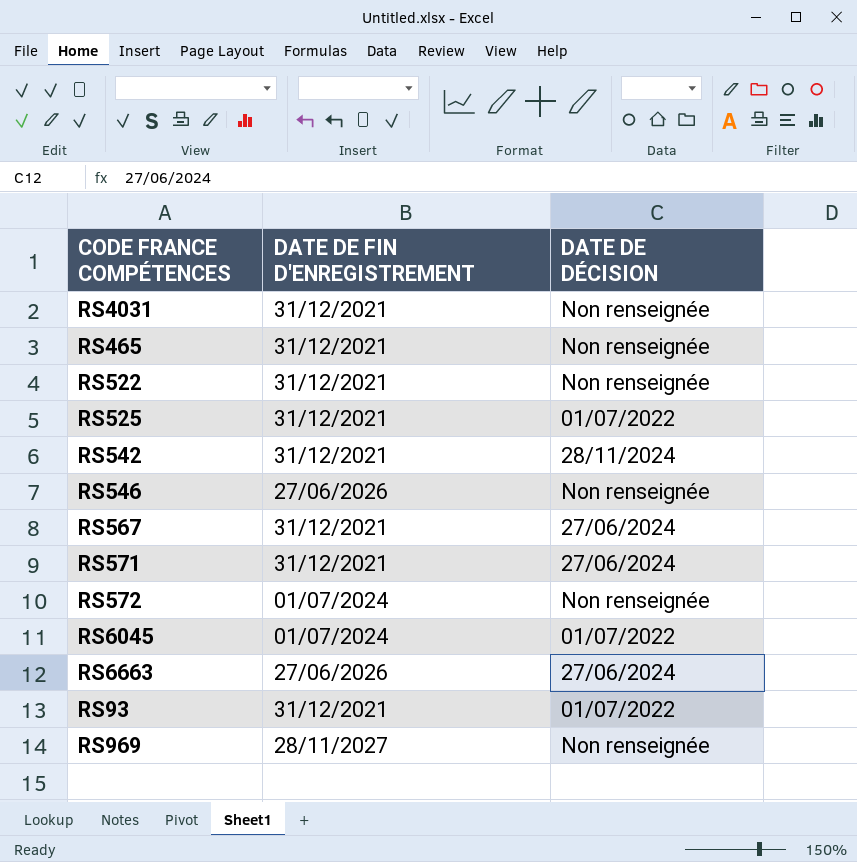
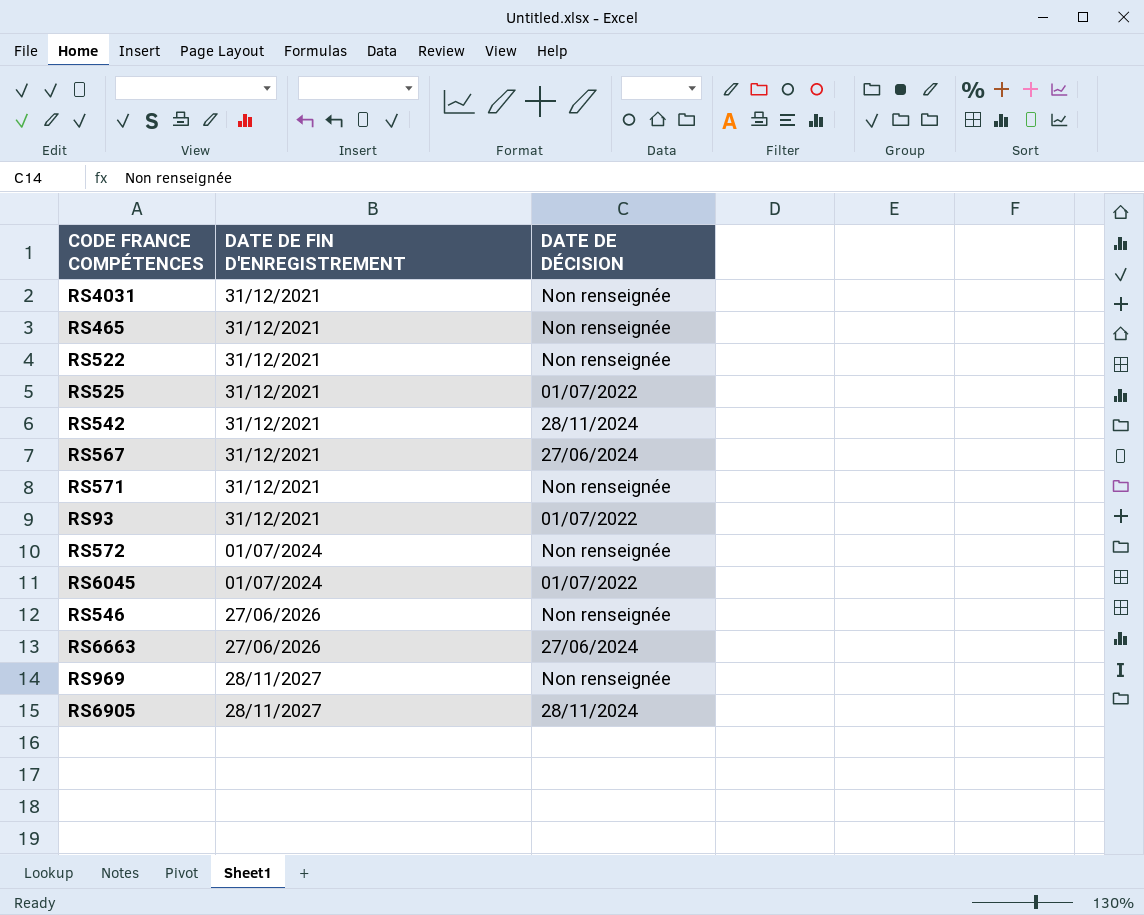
row order: none -> DATE DE FIN D'ENREGISTREMENT ascending
RS571 | DATE DE DÉCISION: 27/06/2024 -> Non renseignée
row RS6905: none -> 28/11/2027 | 28/11/2024

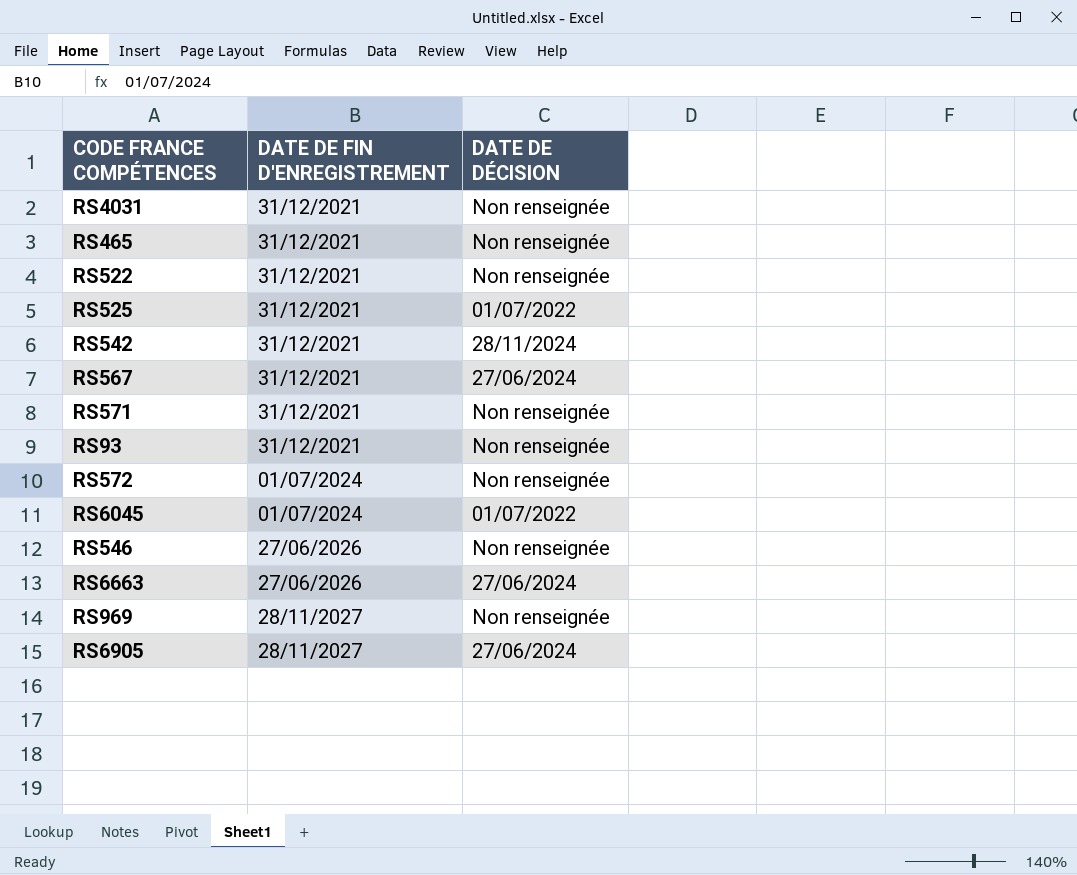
RS93 | DATE DE DÉCISION: 01/07/2022 -> Non renseignée
RS6905 | DATE DE DÉCISION: 28/11/2024 -> 27/06/2024

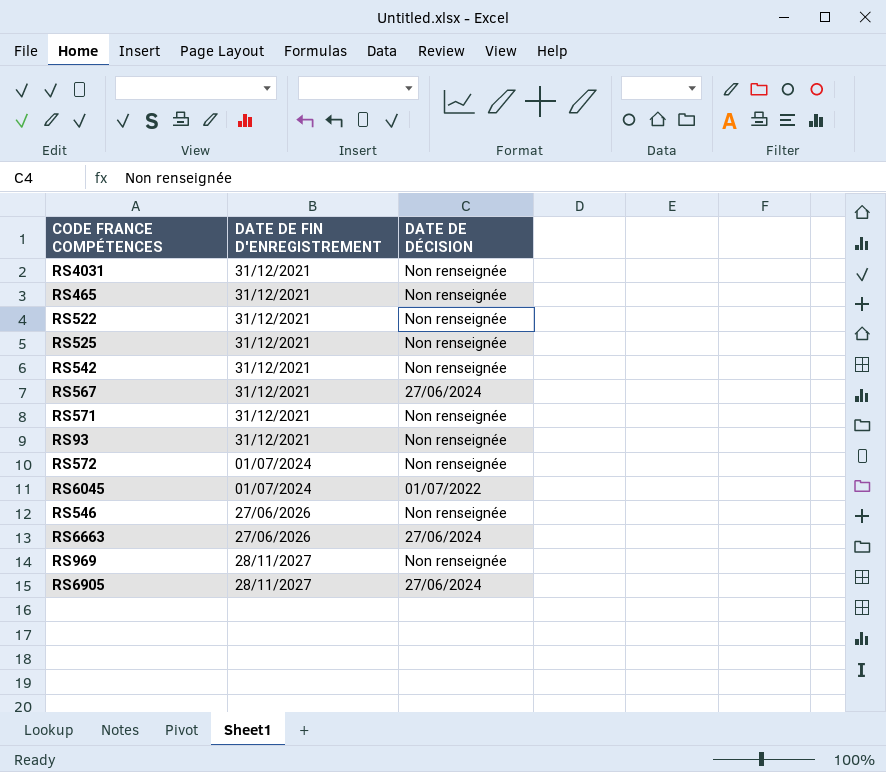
RS525 | DATE DE DÉCISION: 01/07/2022 -> Non renseignée
RS542 | DATE DE DÉCISION: 28/11/2024 -> Non renseignée

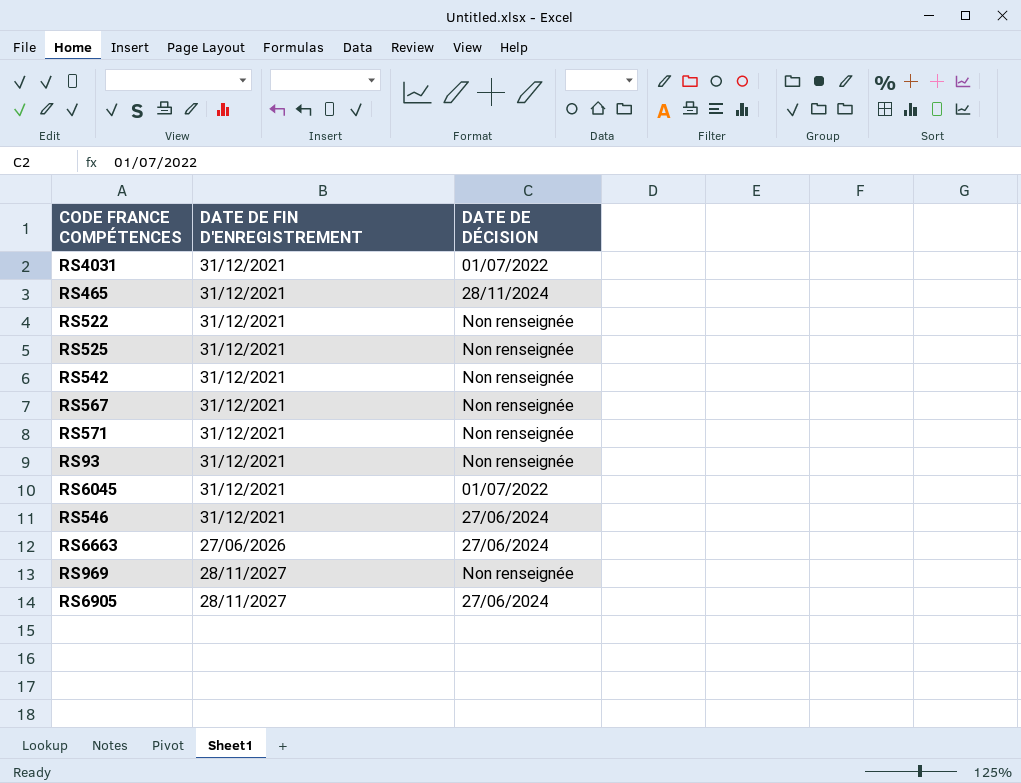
row RS572: 01/07/2024 | Non renseignée -> none
RS4031 | DATE DE DÉCISION: Non renseignée -> 01/07/2022
RS465 | DATE DE DÉCISION: Non renseignée -> 28/11/2024
RS567 | DATE DE DÉCISION: 27/06/2024 -> Non renseignée
RS6045 | DATE DE FIN D'ENREGISTREMENT: 01/07/2024 -> 31/12/2021
RS546 | DATE DE FIN D'ENREGISTREMENT: 27/06/2026 -> 31/12/2021
RS546 | DATE DE DÉCISION: Non renseignée -> 27/06/2024

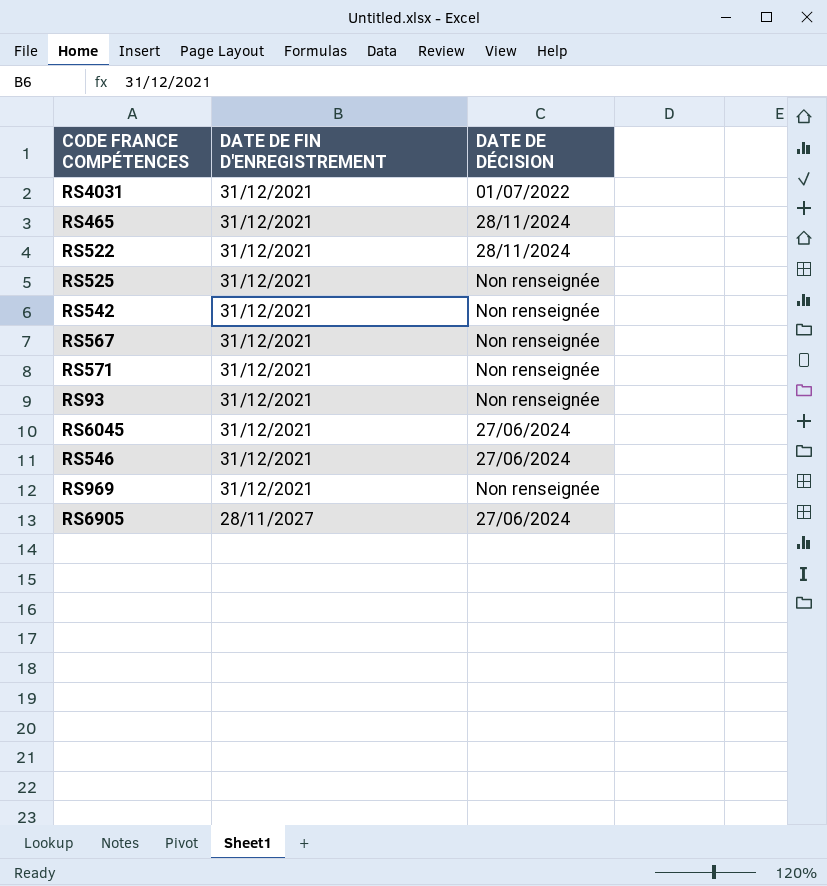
row RS6663: 27/06/2026 | 27/06/2024 -> none
RS522 | DATE DE DÉCISION: Non renseignée -> 28/11/2024
RS6045 | DATE DE DÉCISION: 01/07/2022 -> 27/06/2024
RS969 | DATE DE FIN D'ENREGISTREMENT: 28/11/2027 -> 31/12/2021

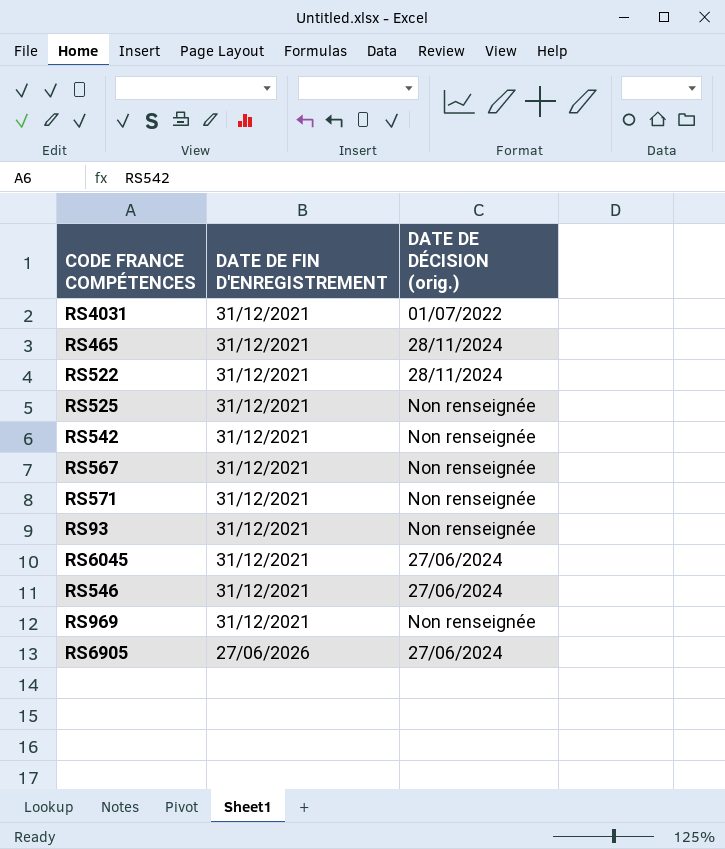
column name: DATE DE DÉCISION -> DATE DE DÉCISION (orig.)
RS6905 | DATE DE FIN D'ENREGISTREMENT: 28/11/2027 -> 27/06/2026

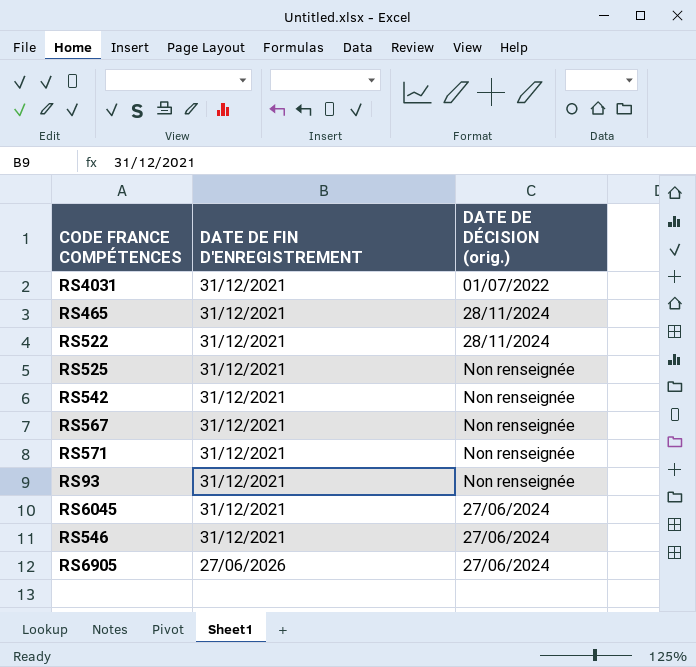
row RS969: 31/12/2021 | Non renseignée -> none

